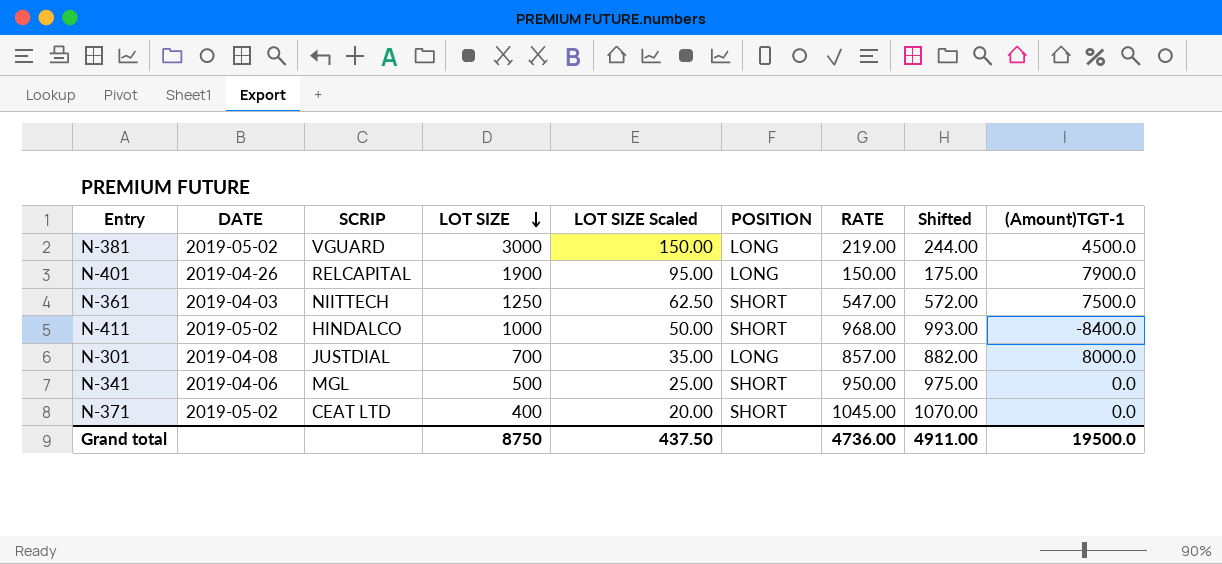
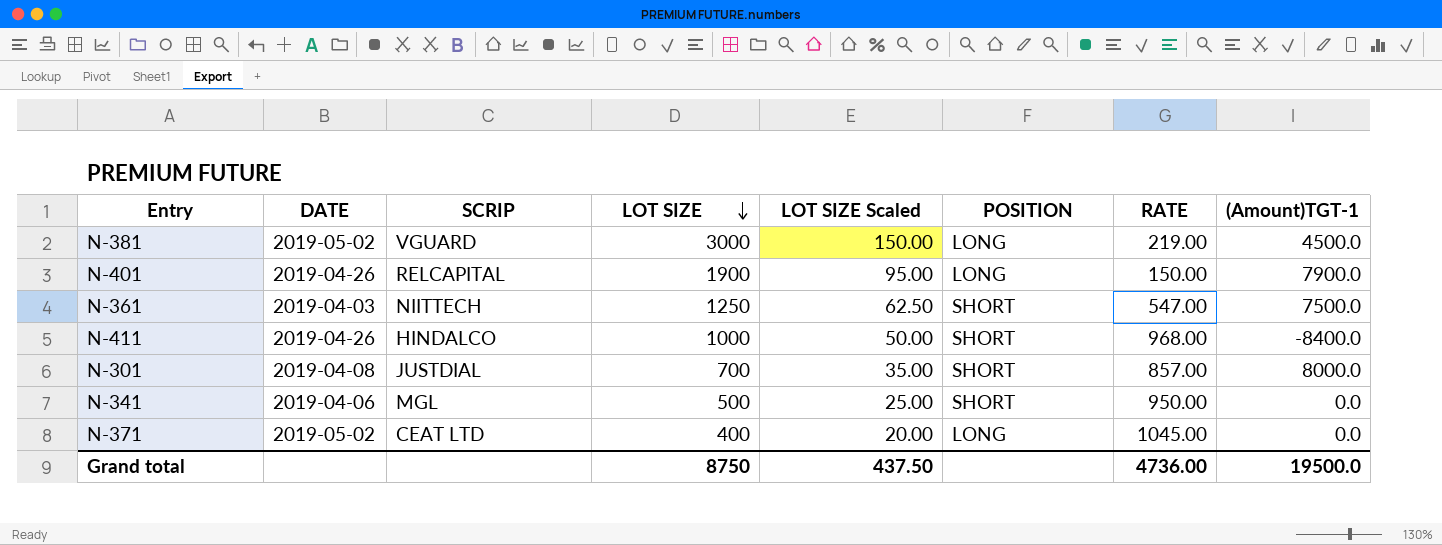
column Shifted | formula: [RATE] + 25 -> none
N-411 | DATE: 2019-05-02 -> 2019-04-26
N-301 | POSITION: LONG -> SHORT
N-371 | POSITION: SHORT -> LONG

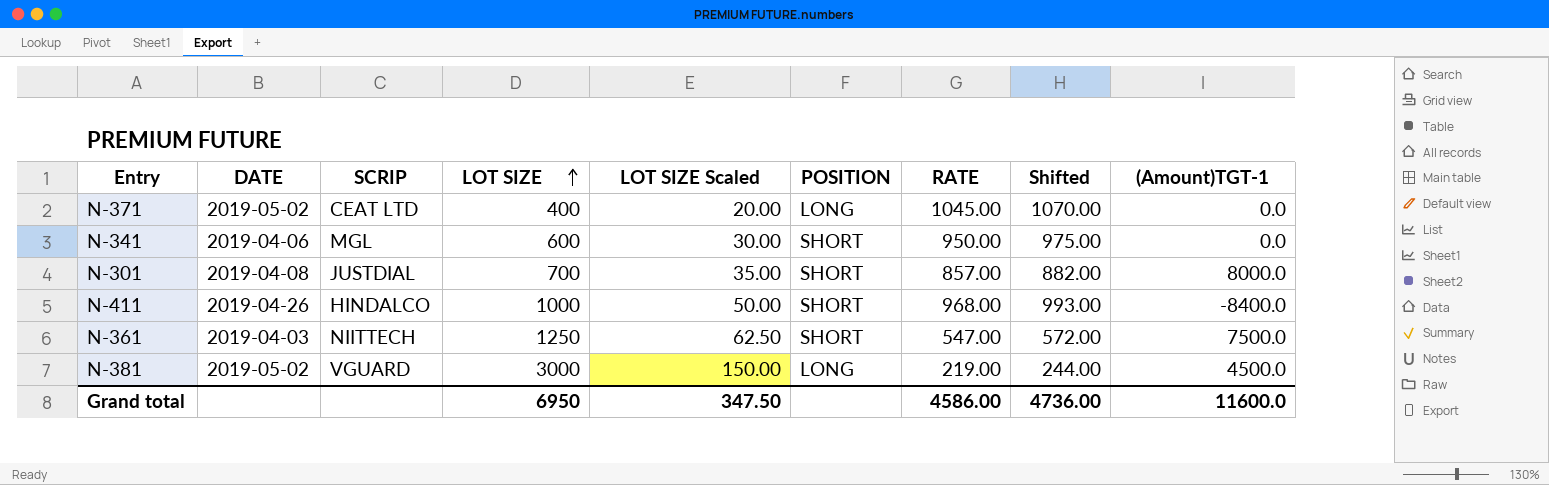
row order: LOT SIZE descending -> LOT SIZE ascending
column Shifted | formula: none -> [RATE] + 25
row N-401: 2019-04-26 | RELCAPITAL | 1900 | 95.00 | LONG | 150.00 | 7900.0 -> none
N-341 | LOT SIZE: 500 -> 600
N-341 | LOT SIZE Scaled: 25.00 -> 30.00
Grand total | LOT SIZE: 8750 -> 6950
Grand total | LOT SIZE Scaled: 437.50 -> 347.50
Grand total | RATE: 4736.00 -> 4586.00
Grand total | (Amount)TGT-1: 19500.0 -> 11600.0

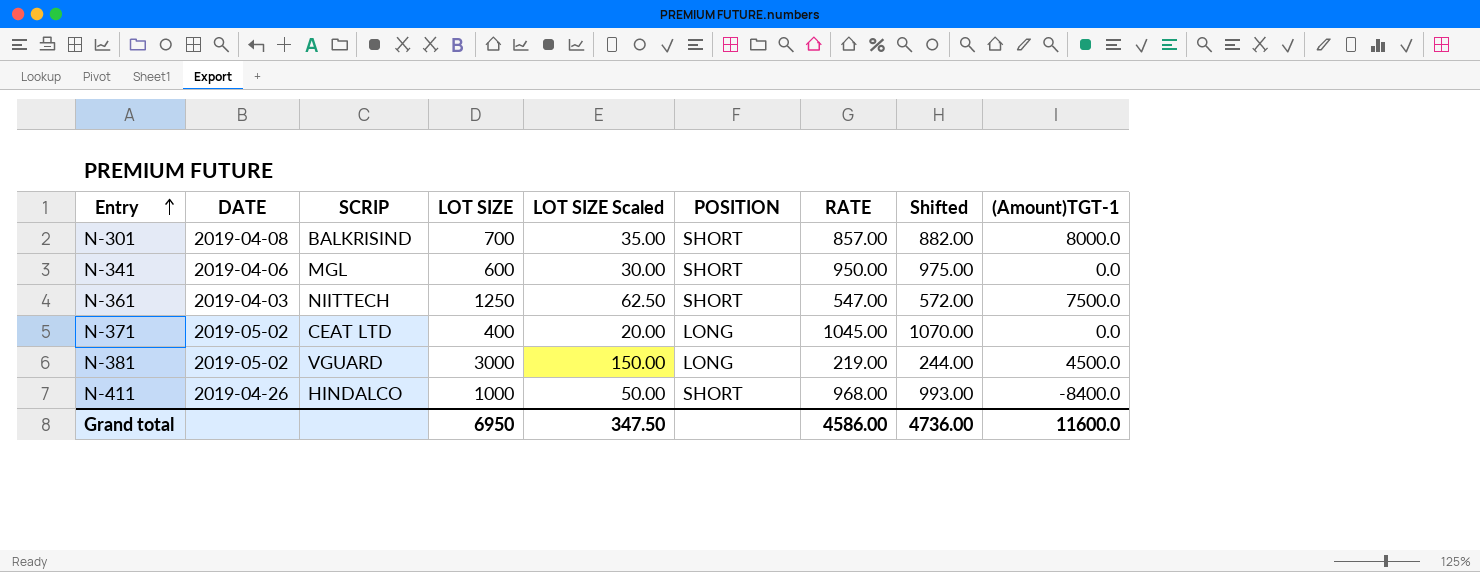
row order: LOT SIZE ascending -> Entry ascending
N-301 | SCRIP: JUSTDIAL -> BALKRISIND

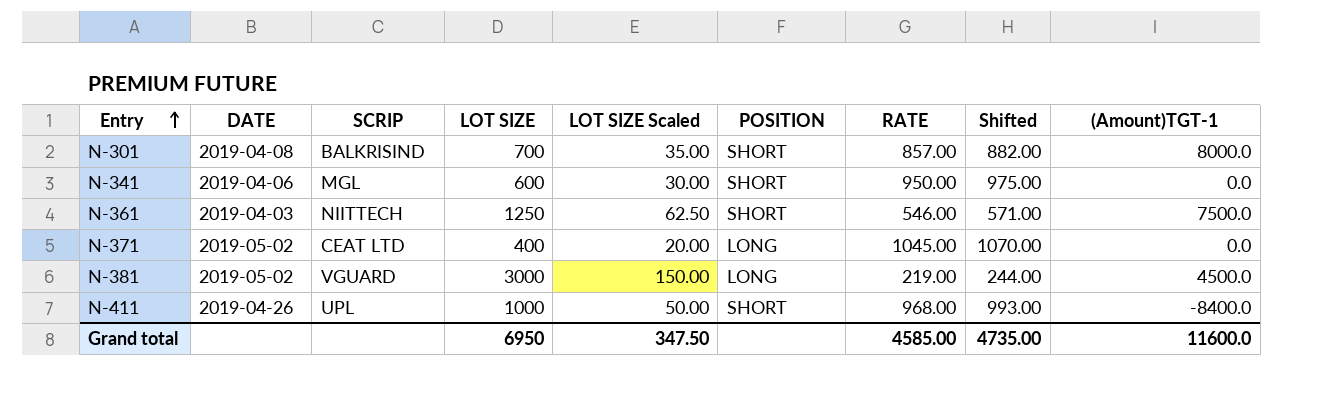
N-361 | RATE: 547.00 -> 546.00
N-361 | Shifted: 572.00 -> 571.00
N-411 | SCRIP: HINDALCO -> UPL
Grand total | RATE: 4586.00 -> 4585.00
Grand total | Shifted: 4736.00 -> 4735.00

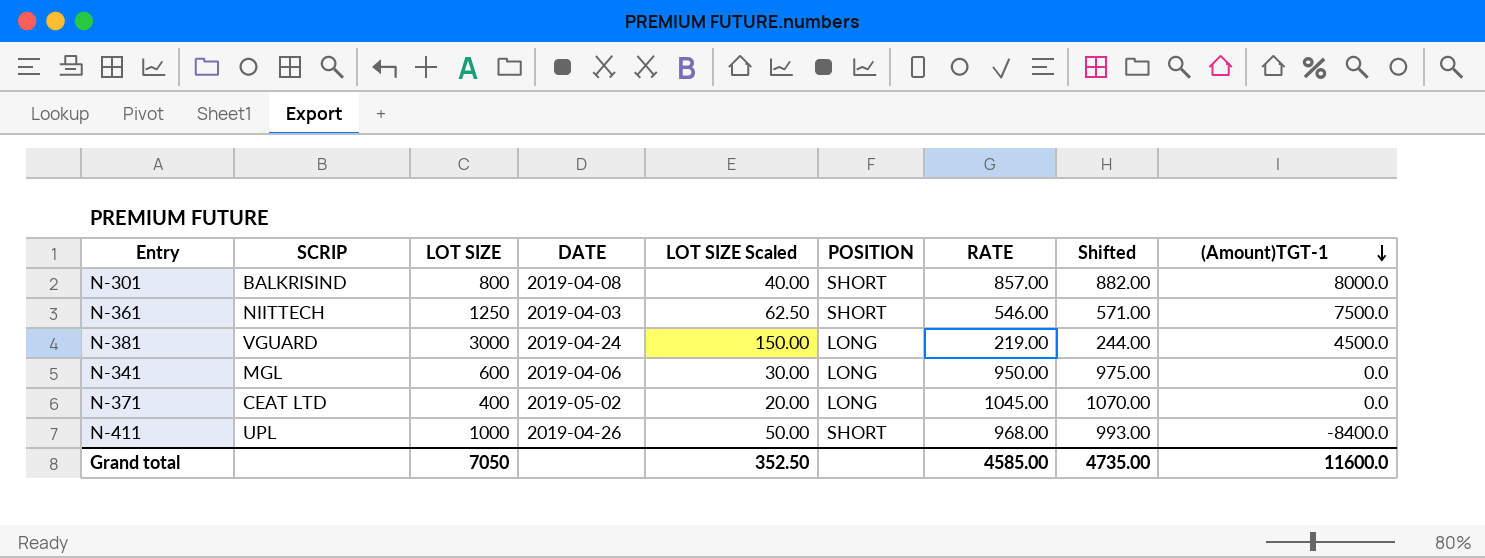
row order: Entry ascending -> (Amount)TGT-1 descending
column DATE | position: 2 -> 4
N-301 | LOT SIZE: 700 -> 800
N-301 | LOT SIZE Scaled: 35.00 -> 40.00
N-381 | DATE: 2019-05-02 -> 2019-04-24
N-341 | POSITION: SHORT -> LONG
Grand total | LOT SIZE: 6950 -> 7050
Grand total | LOT SIZE Scaled: 347.50 -> 352.50

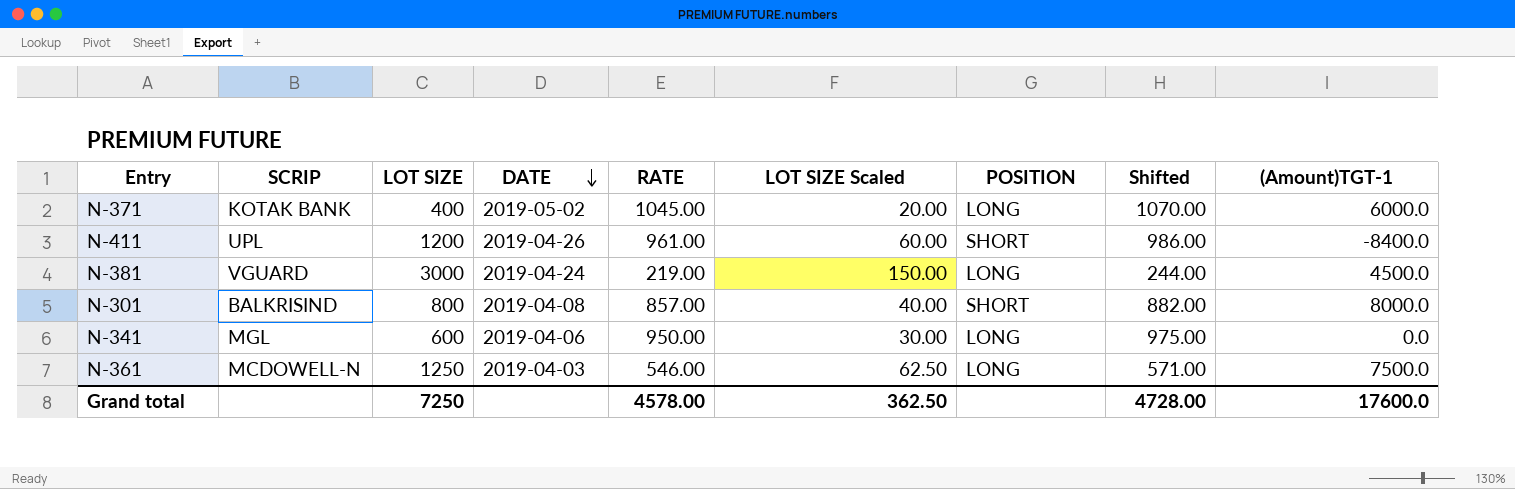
row order: (Amount)TGT-1 descending -> DATE descending
column RATE | position: 7 -> 5
N-371 | SCRIP: CEAT LTD -> KOTAK BANK
N-371 | (Amount)TGT-1: 0.0 -> 6000.0
N-411 | LOT SIZE: 1000 -> 1200
N-411 | RATE: 968.00 -> 961.00
N-411 | LOT SIZE Scaled: 50.00 -> 60.00
N-411 | Shifted: 993.00 -> 986.00
N-361 | SCRIP: NIITTECH -> MCDOWELL-N
N-361 | POSITION: SHORT -> LONG
Grand total | LOT SIZE: 7050 -> 7250
Grand total | RATE: 4585.00 -> 4578.00
Grand total | LOT SIZE Scaled: 352.50 -> 362.50
Grand total | Shifted: 4735.00 -> 4728.00
Grand total | (Amount)TGT-1: 11600.0 -> 17600.0

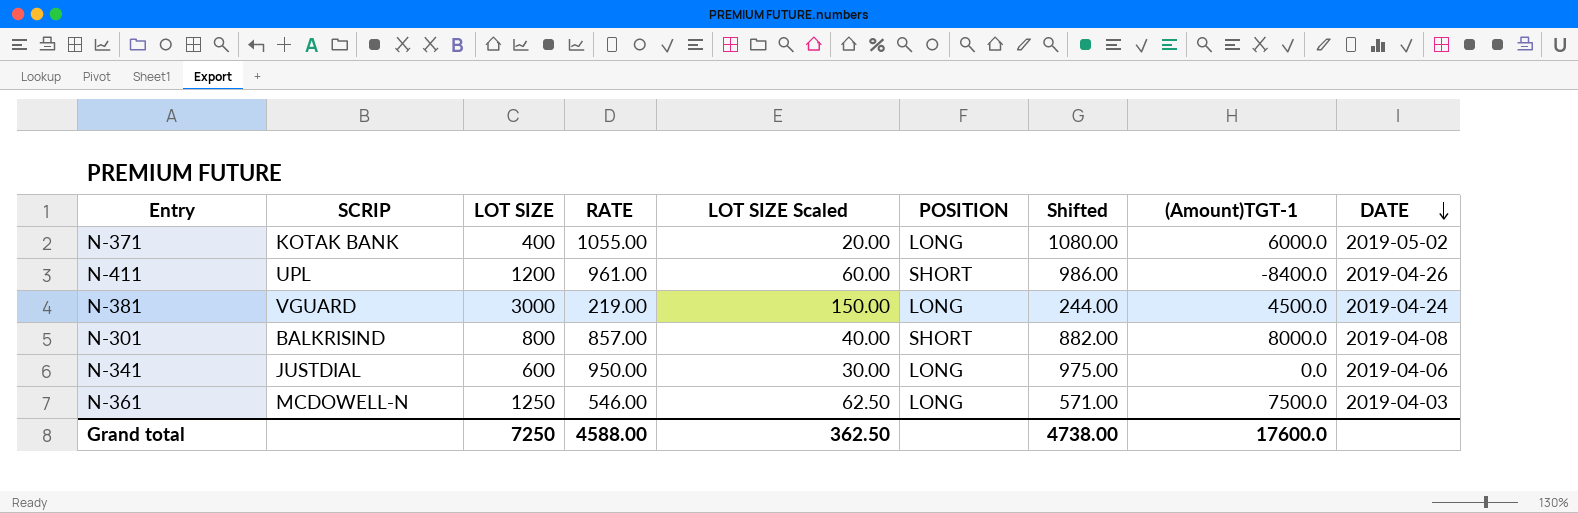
column DATE | position: 4 -> 9
N-371 | RATE: 1045.00 -> 1055.00
N-371 | Shifted: 1070.00 -> 1080.00
N-341 | SCRIP: MGL -> JUSTDIAL
Grand total | RATE: 4578.00 -> 4588.00
Grand total | Shifted: 4728.00 -> 4738.00

